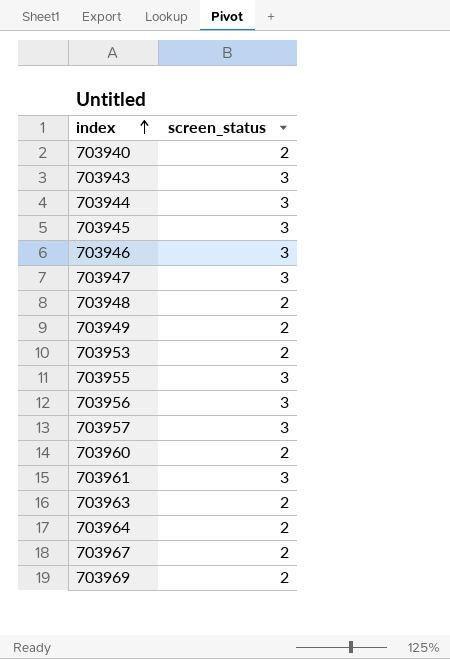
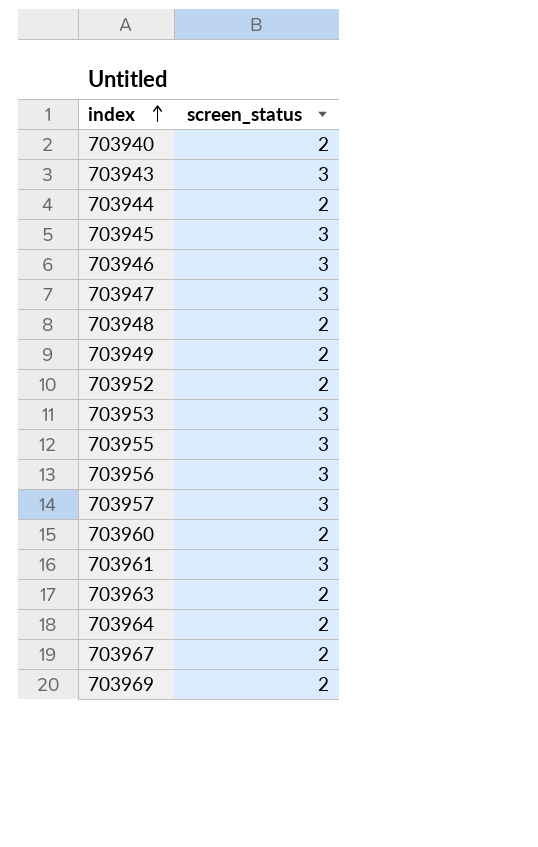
703944 | screen_status: 3 -> 2
row 703952: none -> 2
703953 | screen_status: 2 -> 3

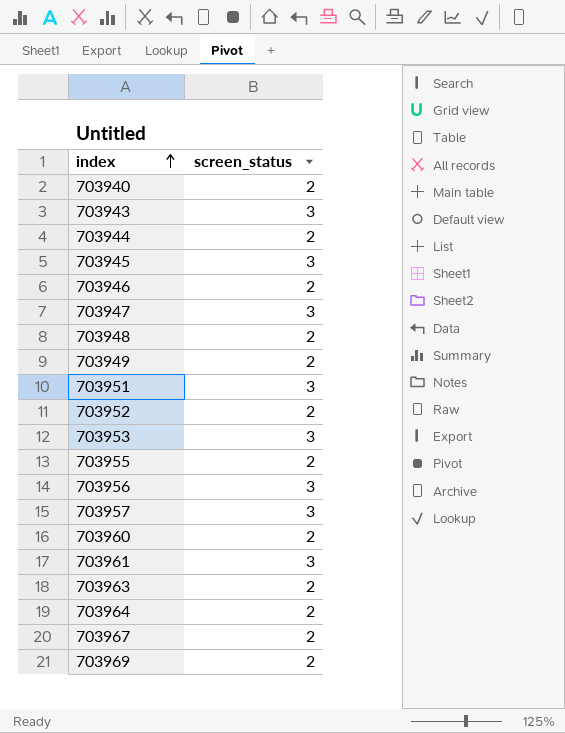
703946 | screen_status: 3 -> 2
row 703951: none -> 3
703955 | screen_status: 3 -> 2

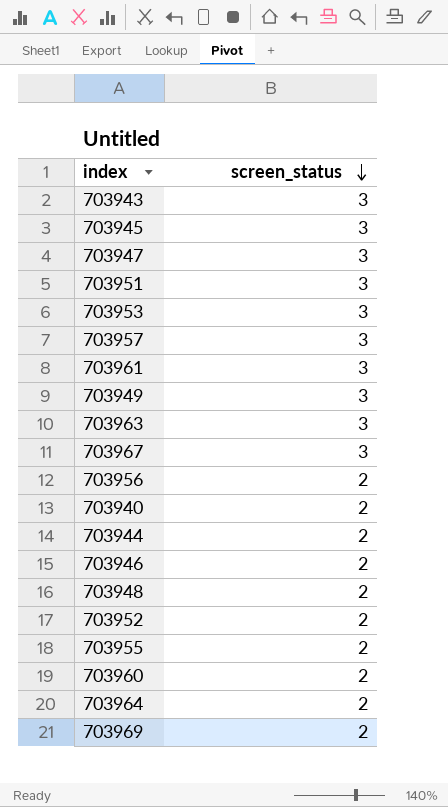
row order: index ascending -> screen_status descending
703949 | screen_status: 2 -> 3
703963 | screen_status: 2 -> 3
703967 | screen_status: 2 -> 3
703956 | screen_status: 3 -> 2

